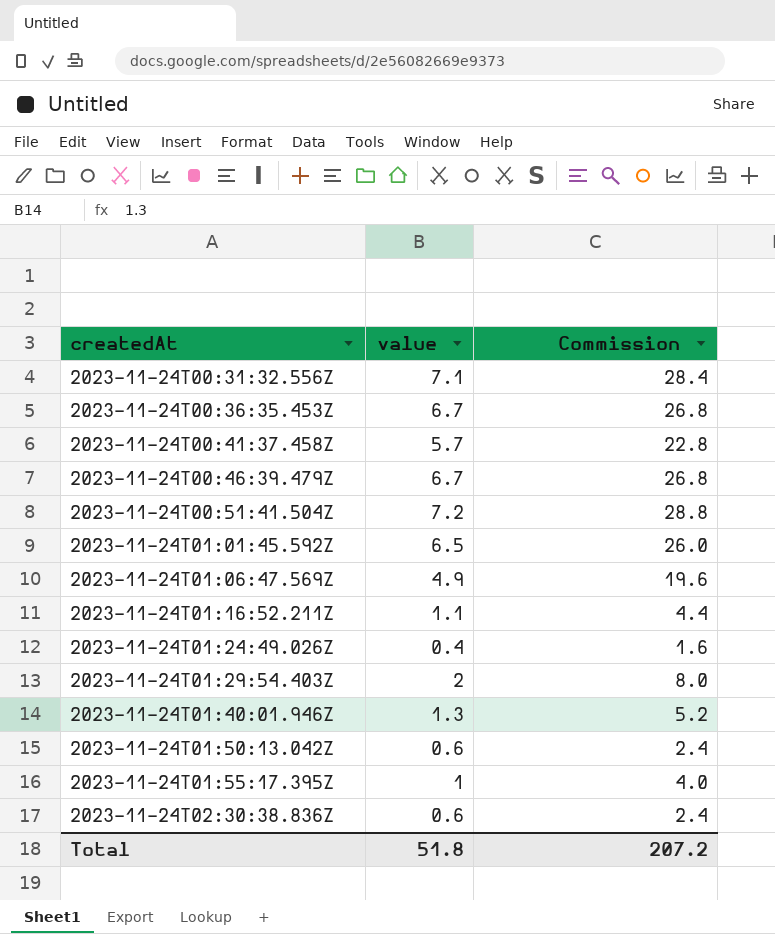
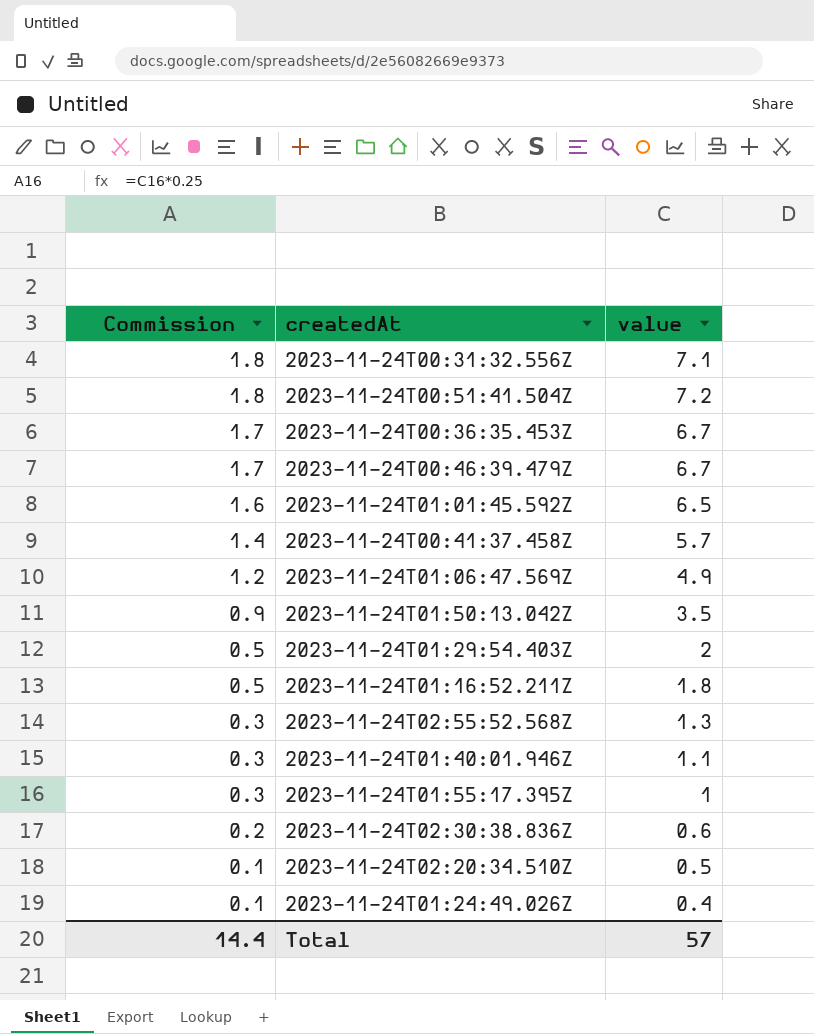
row order: createdAt ascending -> Commission descending
column Commission | formula: [value] * 4 -> [value] * 0.25
column Commission | position: 3 -> 1
2023-11-24T01:50:13.042Z | value: 0.6 -> 3.5
2023-11-24T01:16:52.211Z | value: 1.1 -> 1.8
row 2023-11-24T02:55:52.568Z: none -> 0.3 | 1.3
2023-11-24T01:40:01.946Z | value: 1.3 -> 1.1
row 2023-11-24T02:20:34.510Z: none -> 0.1 | 0.5
Total | Commission: 207.2 -> 14.4
Total | value: 51.8 -> 57

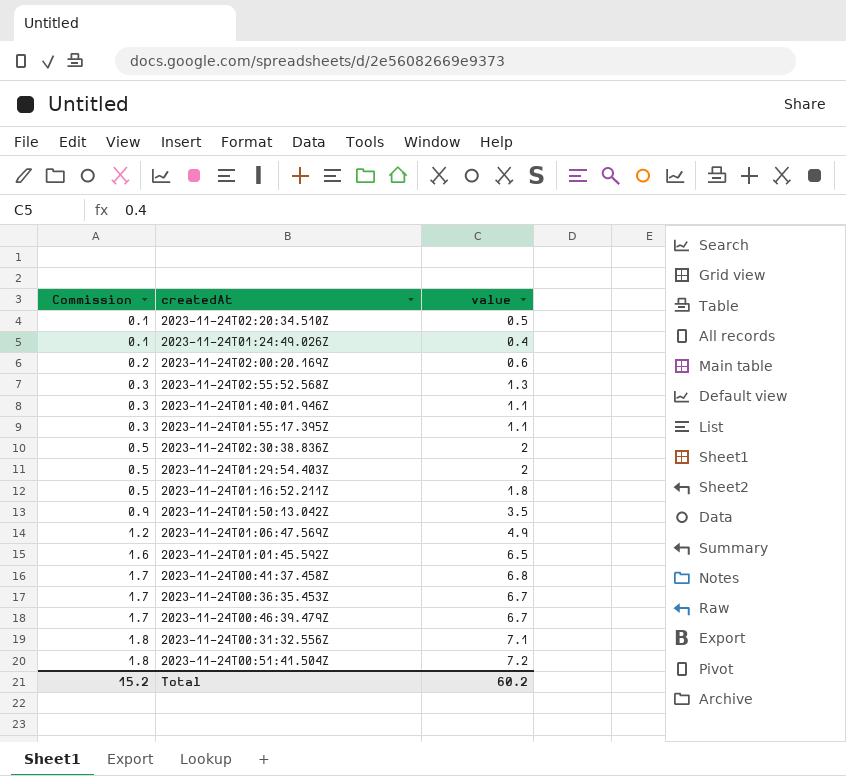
row order: Commission descending -> Commission ascending
row 2023-11-24T02:00:20.169Z: none -> 0.2 | 0.6
2023-11-24T01:55:17.395Z | value: 1 -> 1.1
2023-11-24T02:30:38.836Z | Commission: 0.2 -> 0.5
2023-11-24T02:30:38.836Z | value: 0.6 -> 2
2023-11-24T00:41:37.458Z | Commission: 1.4 -> 1.7
2023-11-24T00:41:37.458Z | value: 5.7 -> 6.8
Total | Commission: 14.4 -> 15.2
Total | value: 57 -> 60.2

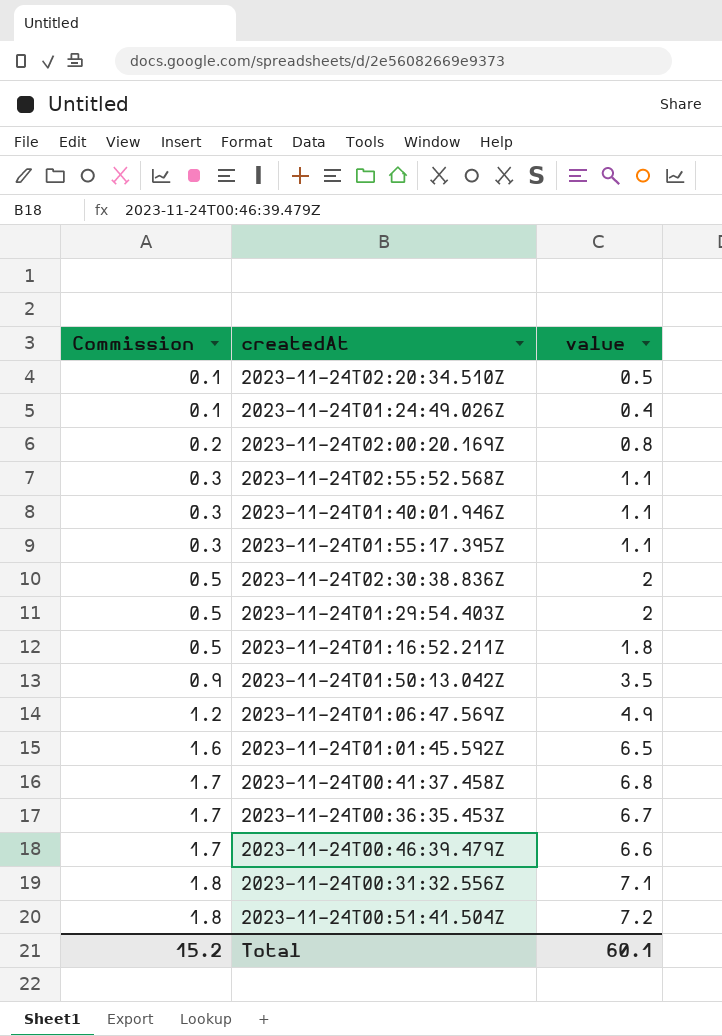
2023-11-24T02:00:20.169Z | value: 0.6 -> 0.8
2023-11-24T02:55:52.568Z | value: 1.3 -> 1.1
2023-11-24T00:46:39.479Z | value: 6.7 -> 6.6
Total | value: 60.2 -> 60.1

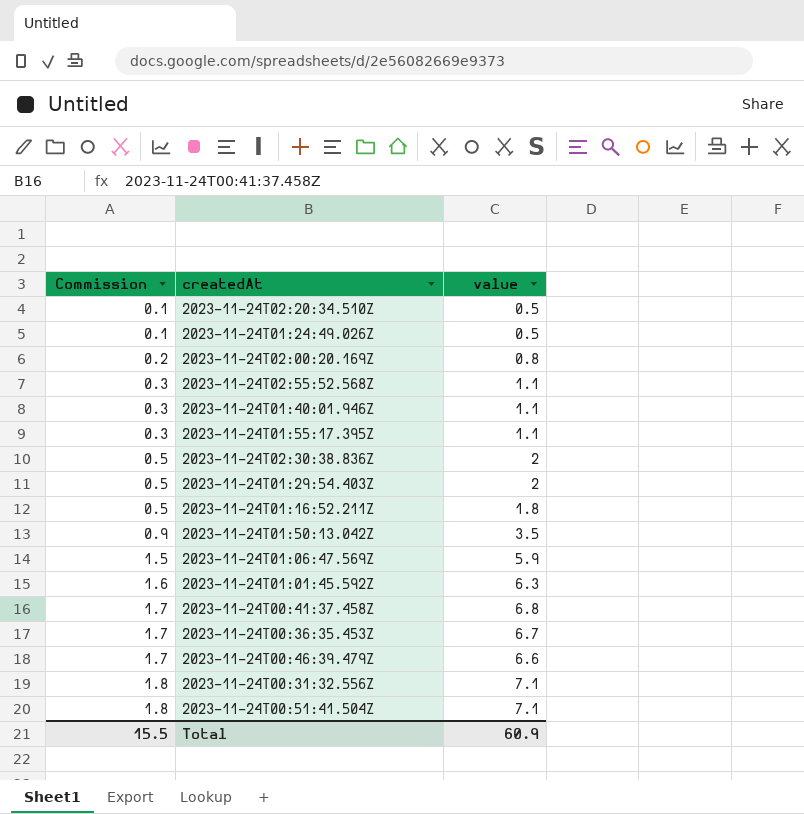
2023-11-24T01:24:49.026Z | value: 0.4 -> 0.5
2023-11-24T01:06:47.569Z | Commission: 1.2 -> 1.5
2023-11-24T01:06:47.569Z | value: 4.9 -> 5.9
2023-11-24T01:01:45.592Z | value: 6.5 -> 6.3
2023-11-24T00:51:41.504Z | value: 7.2 -> 7.1
Total | Commission: 15.2 -> 15.5
Total | value: 60.1 -> 60.9

